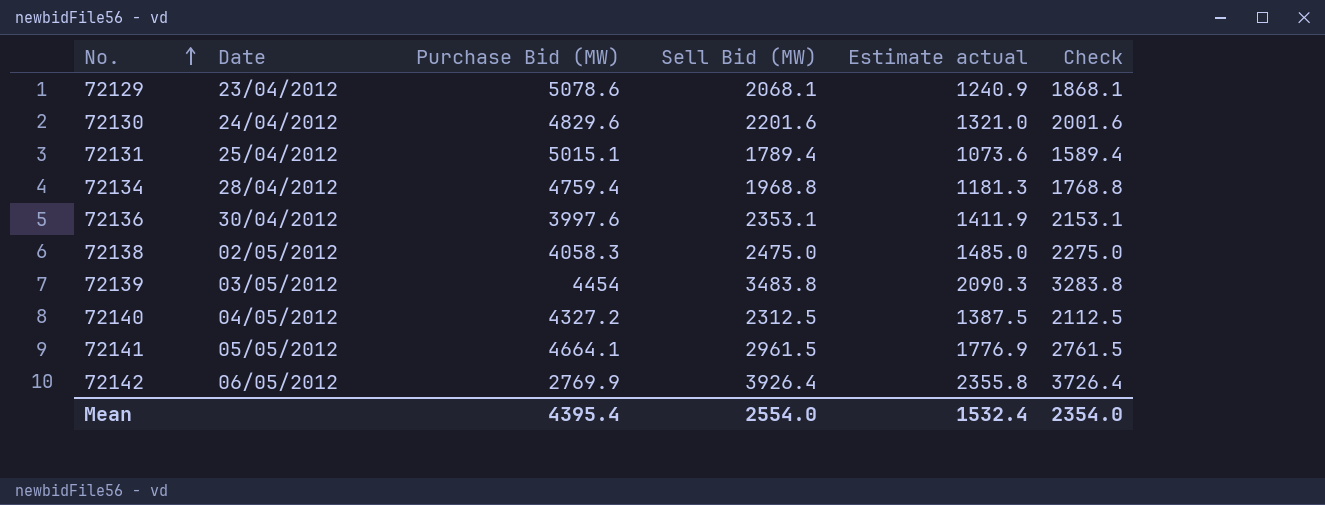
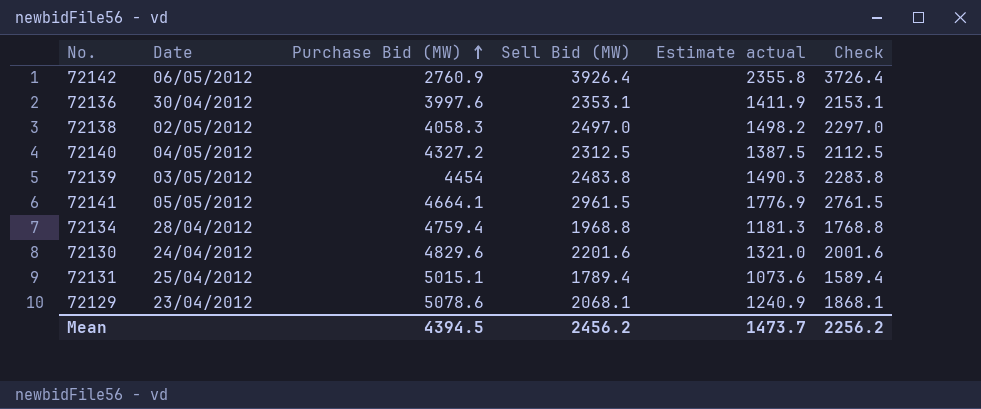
row order: No. ascending -> Purchase Bid (MW) ascending
72142 | Purchase Bid (MW): 2769.9 -> 2760.9
72138 | Sell Bid (MW): 2475.0 -> 2497.0
72138 | Estimate actual: 1485.0 -> 1498.2
72138 | Check: 2275.0 -> 2297.0
72139 | Sell Bid (MW): 3483.8 -> 2483.8
72139 | Estimate actual: 2090.3 -> 1490.3
72139 | Check: 3283.8 -> 2283.8
Mean | Purchase Bid (MW): 4395.4 -> 4394.5
Mean | Sell Bid (MW): 2554.0 -> 2456.2
Mean | Estimate actual: 1532.4 -> 1473.7
Mean | Check: 2354.0 -> 2256.2

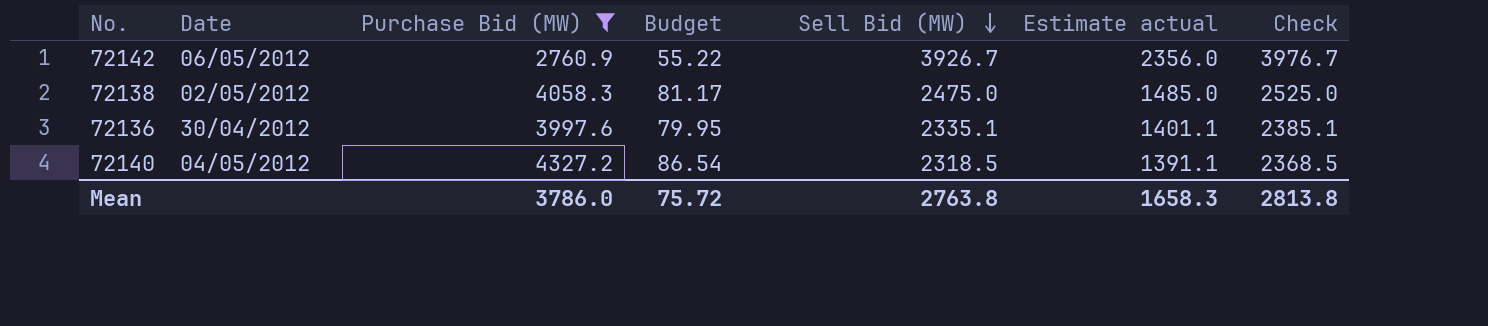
filter: none -> Purchase Bid (MW) <= 4327.2
row order: Purchase Bid (MW) ascending -> Sell Bid (MW) descending
column Budget | formula: none -> [Purchase Bid (MW)] * 0.02
column Check | formula: [Sell Bid (MW)] - 200 -> [Sell Bid (MW)] + 50
72142 | Sell Bid (MW): 3926.4 -> 3926.7
72142 | Estimate actual: 2355.8 -> 2356.0
72138 | Sell Bid (MW): 2497.0 -> 2475.0
72138 | Estimate actual: 1498.2 -> 1485.0
72136 | Sell Bid (MW): 2353.1 -> 2335.1
72136 | Estimate actual: 1411.9 -> 1401.1
72140 | Sell Bid (MW): 2312.5 -> 2318.5
72140 | Estimate actual: 1387.5 -> 1391.1
Mean | Purchase Bid (MW): 4394.5 -> 3786.0
Mean | Sell Bid (MW): 2456.2 -> 2763.8
Mean | Estimate actual: 1473.7 -> 1658.3
Mean | Check: 2256.2 -> 2813.8

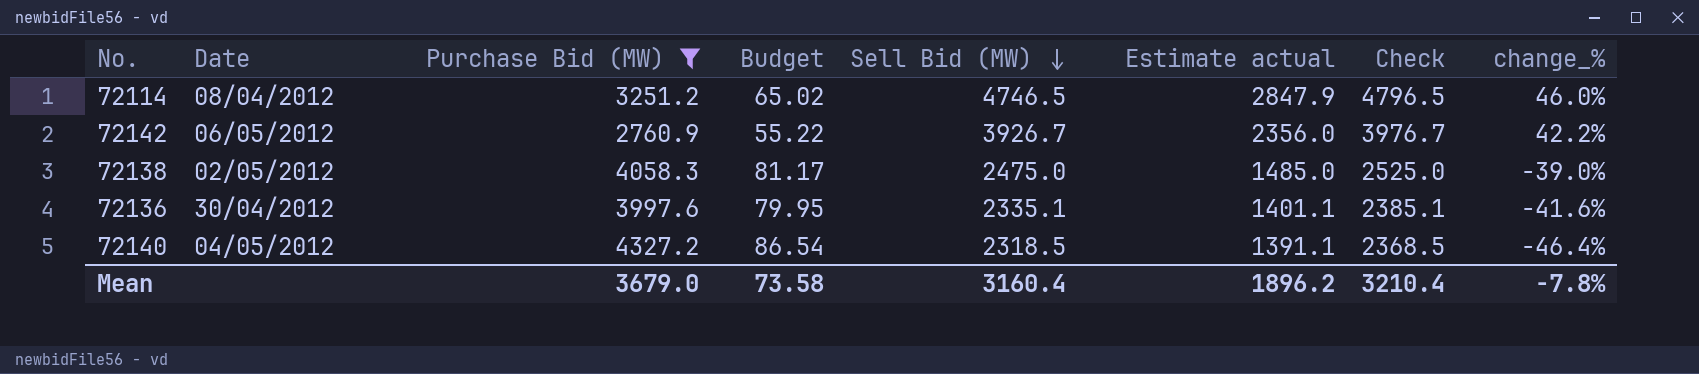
column change_% | formula: none -> ([Sell Bid (MW)] - [Purchase Bid (MW)]) / [Purchase Bid (MW)]
row 72114: none -> 08/04/2012 | 3251.2 | 65.02 | 4746.5 | 2847.9 | 4796.5 | 46.0%
Mean | Purchase Bid (MW): 3786.0 -> 3679.0
Mean | Budget: 75.72 -> 73.58
Mean | Sell Bid (MW): 2763.8 -> 3160.4
Mean | Estimate actual: 1658.3 -> 1896.2
Mean | Check: 2813.8 -> 3210.4

